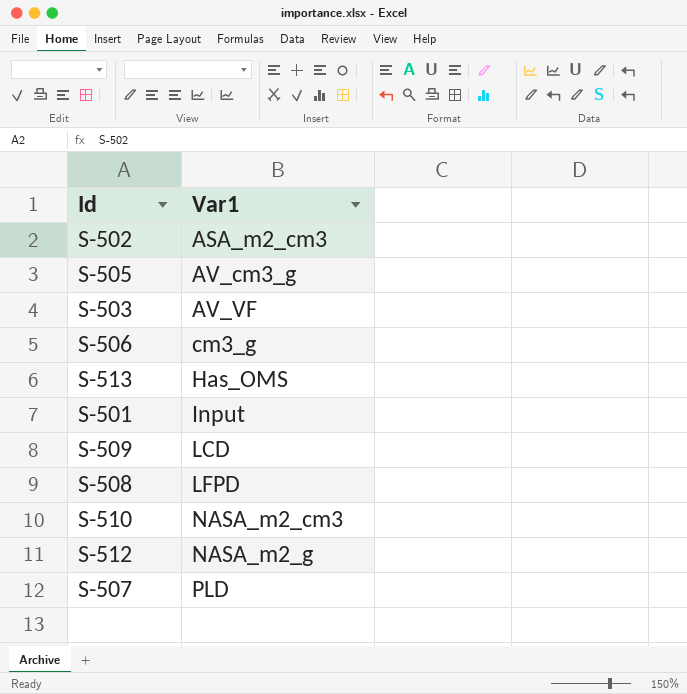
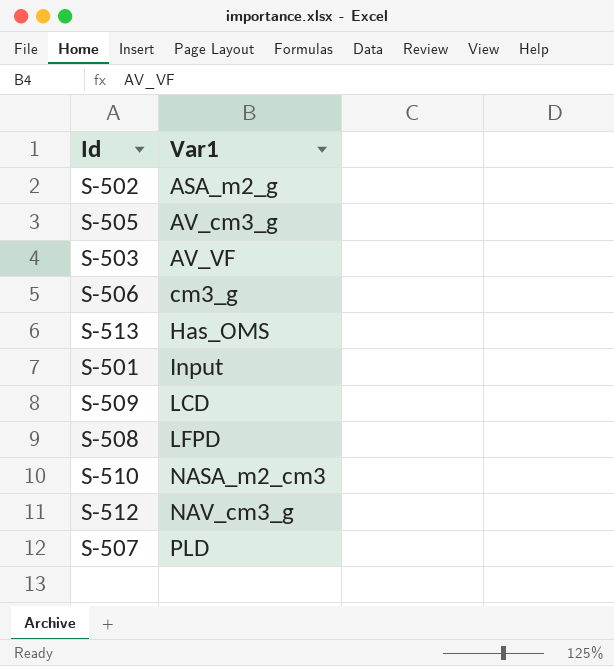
S-502 | Var1: ASA_m2_cm3 -> ASA_m2_g
S-512 | Var1: NASA_m2_g -> NAV_cm3_g

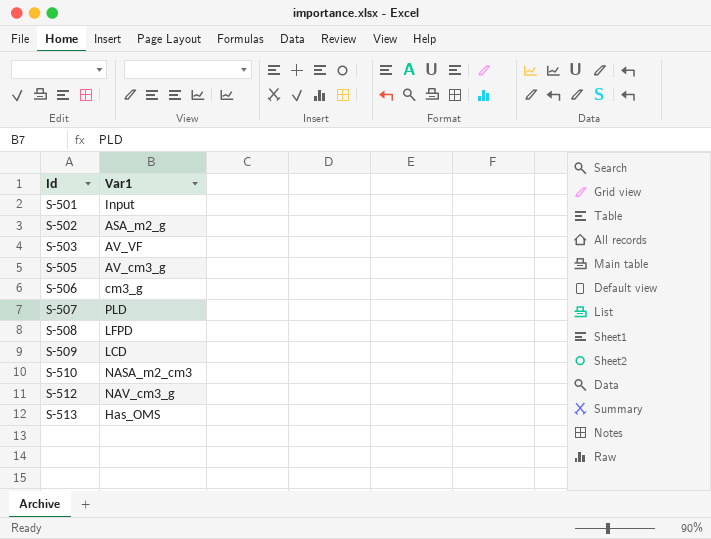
row order: Var1 ascending -> Id ascending

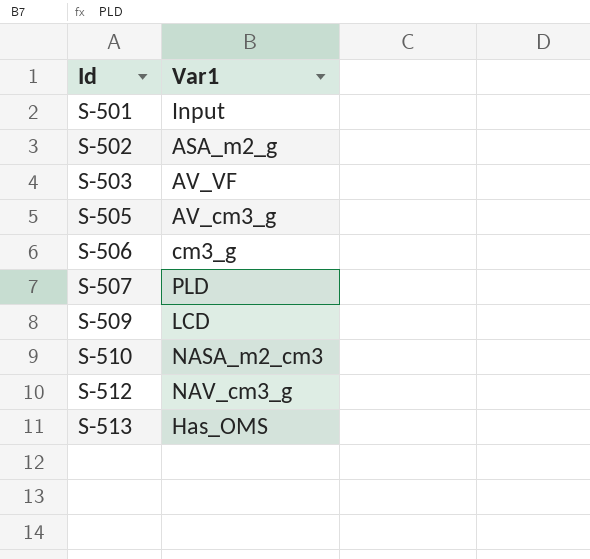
row S-508: LFPD -> none

